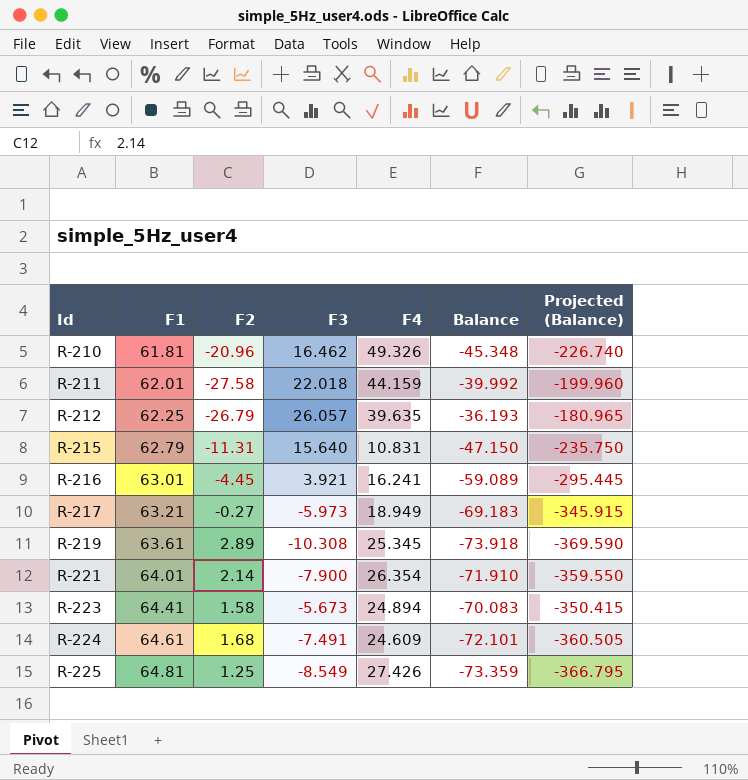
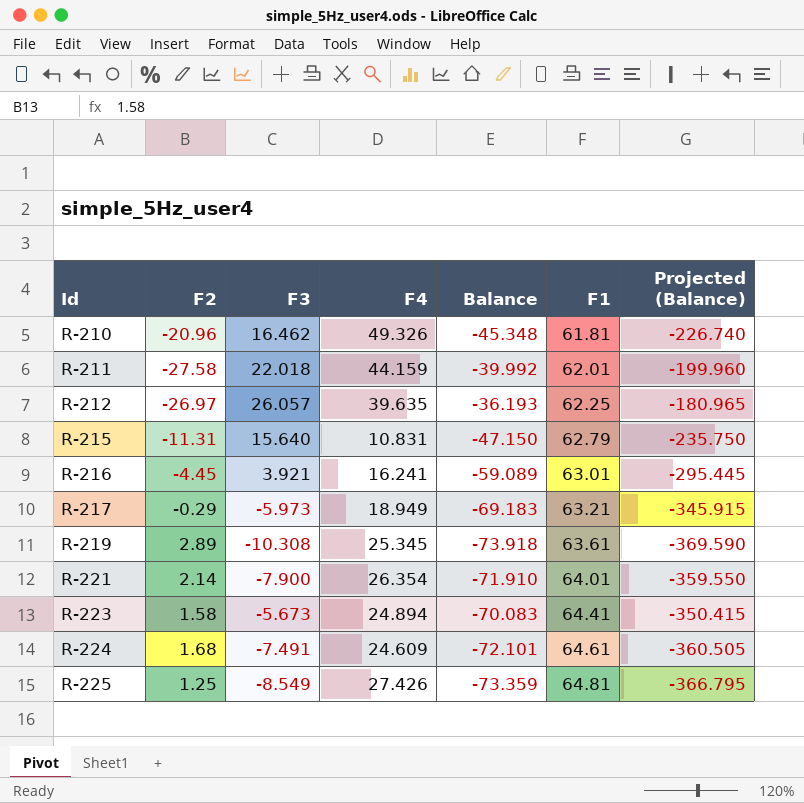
column F1 | position: 2 -> 6
R-212 | F2: -26.79 -> -26.97
R-217 | F2: -0.27 -> -0.29

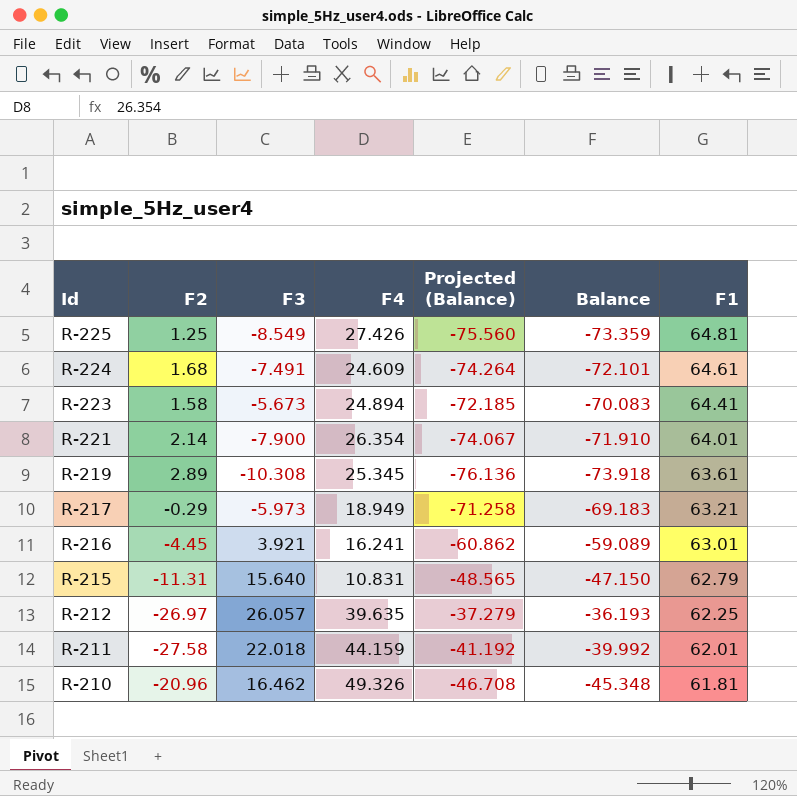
row order: Id ascending -> Id descending
column Projected (Balance) | formula: [Balance] * 5 -> [Balance] * 1.03
column Projected (Balance) | position: 7 -> 5

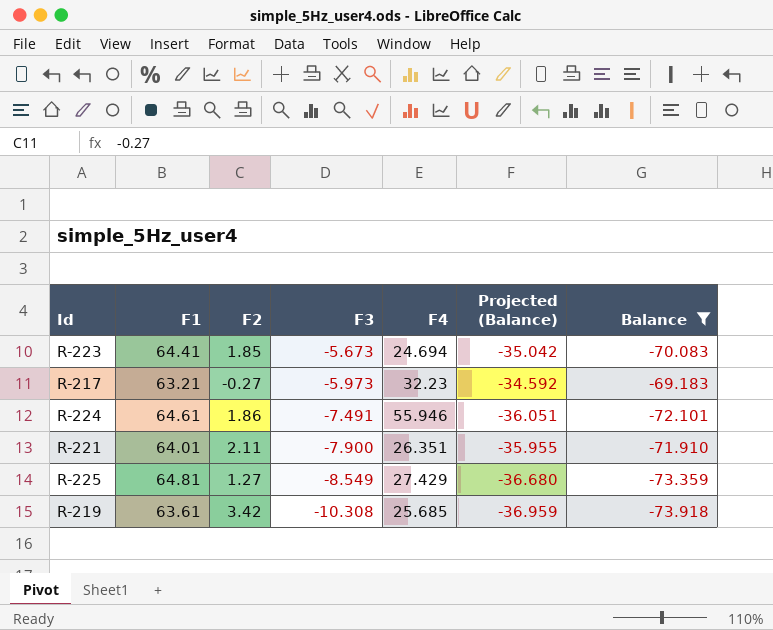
filter: none -> Balance <= -69.183
row order: Id descending -> F3 descending
column F1 | position: 7 -> 2
column Projected (Balance) | formula: [Balance] * 1.03 -> [Balance] * 0.5
R-223 | F2: 1.58 -> 1.85
R-223 | F4: 24.894 -> 24.694
R-217 | F2: -0.29 -> -0.27
R-217 | F4: 18.949 -> 32.23
R-224 | F2: 1.68 -> 1.86
R-224 | F4: 24.609 -> 55.946
R-221 | F2: 2.14 -> 2.11
R-221 | F4: 26.354 -> 26.351
R-225 | F2: 1.25 -> 1.27
R-225 | F4: 27.426 -> 27.429
R-219 | F2: 2.89 -> 3.42
R-219 | F4: 25.345 -> 25.685

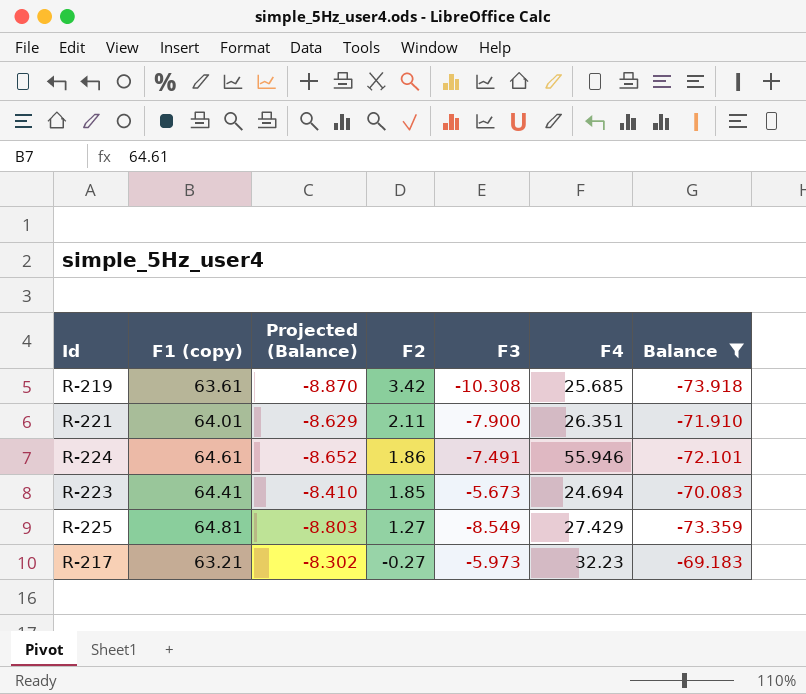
row order: F3 descending -> F2 descending
column name: F1 -> F1 (copy)
column Projected (Balance) | formula: [Balance] * 0.5 -> [Balance] * 0.12
column Projected (Balance) | position: 6 -> 3

